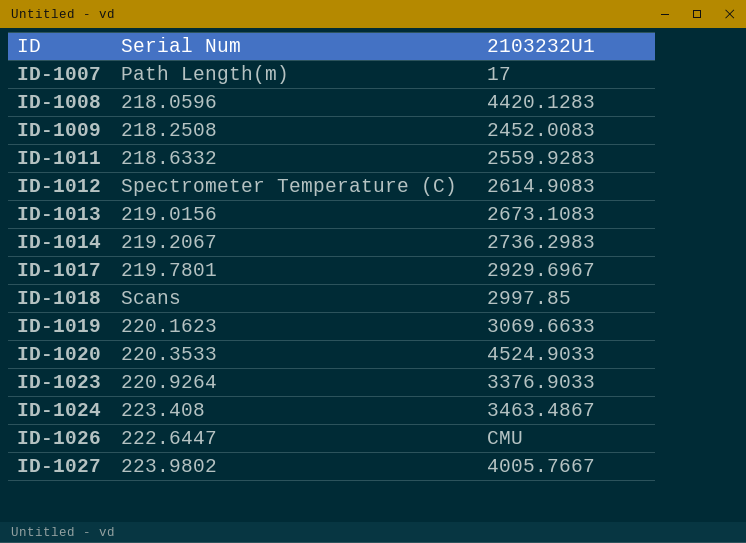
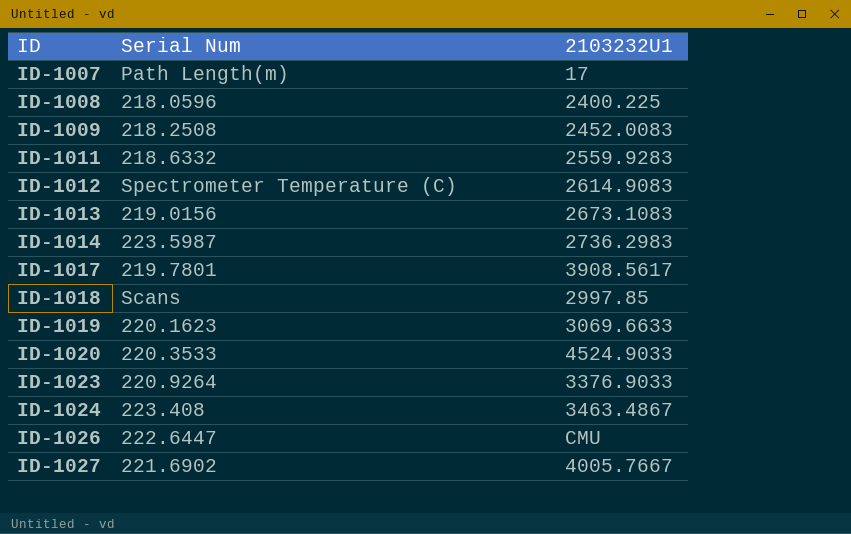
ID-1008 | 2103232U1: 4420.1283 -> 2400.225
ID-1014 | Serial Num: 219.2067 -> 223.5987
ID-1017 | 2103232U1: 2929.6967 -> 3908.5617
ID-1027 | Serial Num: 223.9802 -> 221.6902

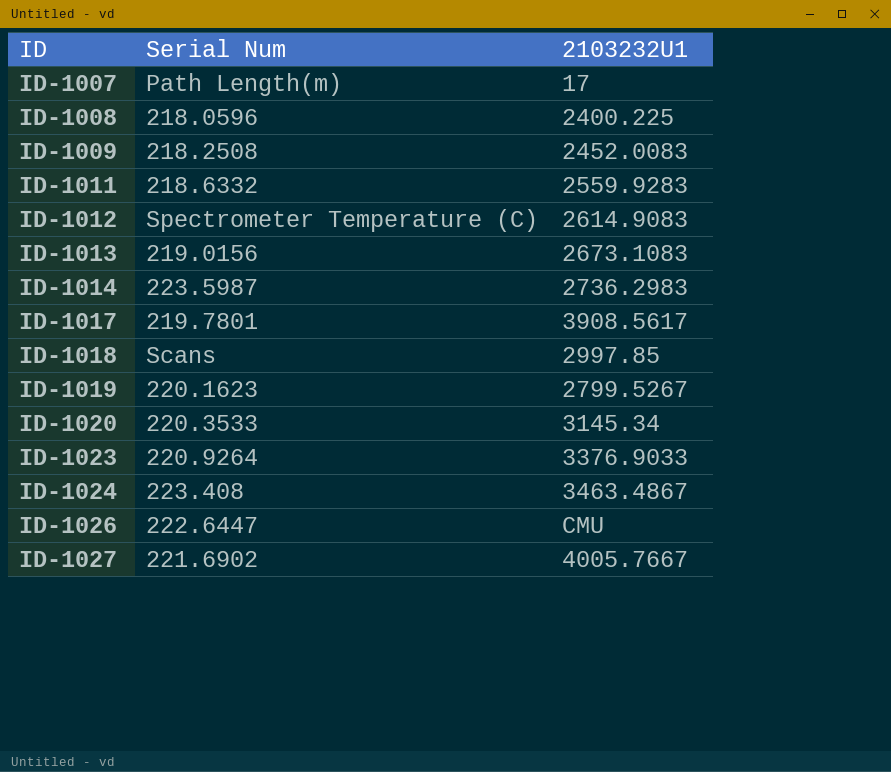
ID-1019 | 2103232U1: 3069.6633 -> 2799.5267
ID-1020 | 2103232U1: 4524.9033 -> 3145.34

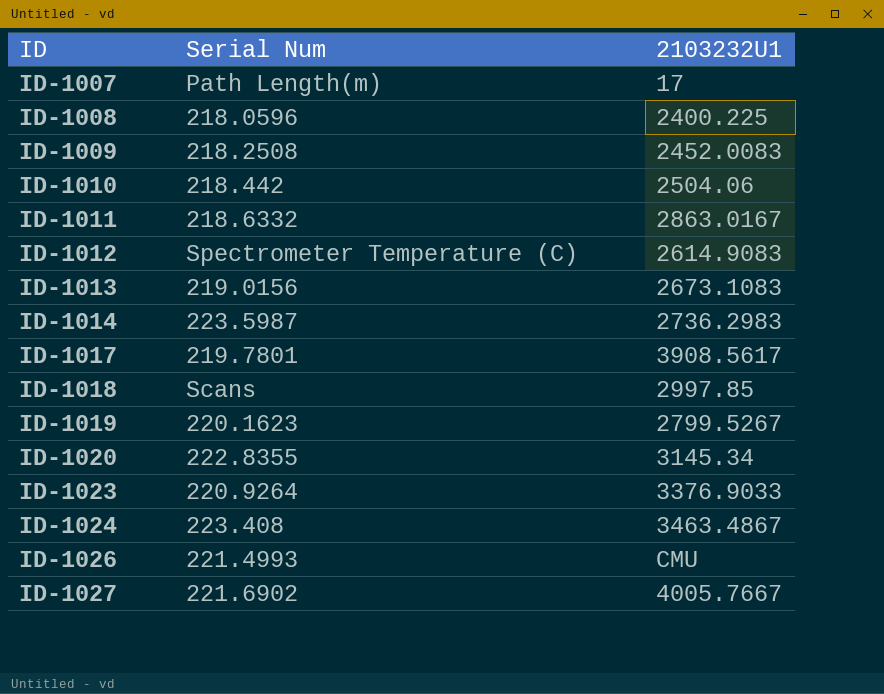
row ID-1010: none -> 218.442 | 2504.06
ID-1011 | 2103232U1: 2559.9283 -> 2863.0167
ID-1020 | Serial Num: 220.3533 -> 222.8355
ID-1026 | Serial Num: 222.6447 -> 221.4993

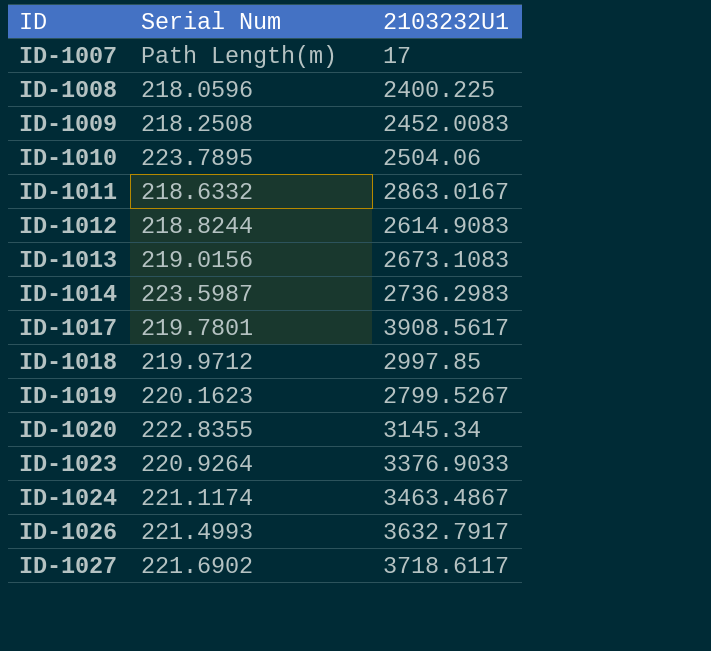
ID-1010 | Serial Num: 218.442 -> 223.7895
ID-1012 | Serial Num: Spectrometer Temperature (C) -> 218.8244
ID-1018 | Serial Num: Scans -> 219.9712
ID-1024 | Serial Num: 223.408 -> 221.1174
ID-1026 | 2103232U1: CMU -> 3632.7917
ID-1027 | 2103232U1: 4005.7667 -> 3718.6117

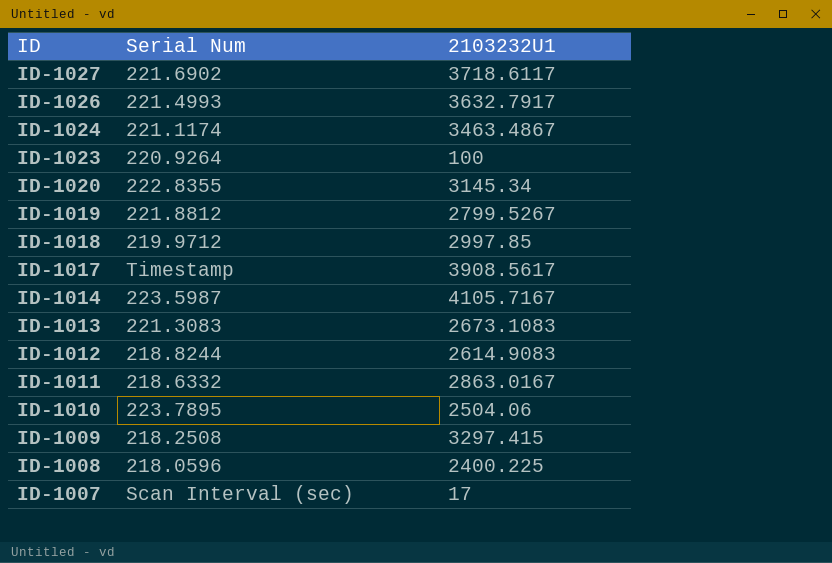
row order: ID ascending -> ID descending
ID-1023 | 2103232U1: 3376.9033 -> 100
ID-1019 | Serial Num: 220.1623 -> 221.8812
ID-1017 | Serial Num: 219.7801 -> Timestamp
ID-1014 | 2103232U1: 2736.2983 -> 4105.7167
ID-1013 | Serial Num: 219.0156 -> 221.3083
ID-1009 | 2103232U1: 2452.0083 -> 3297.415
ID-1007 | Serial Num: Path Length(m) -> Scan Interval (sec)

